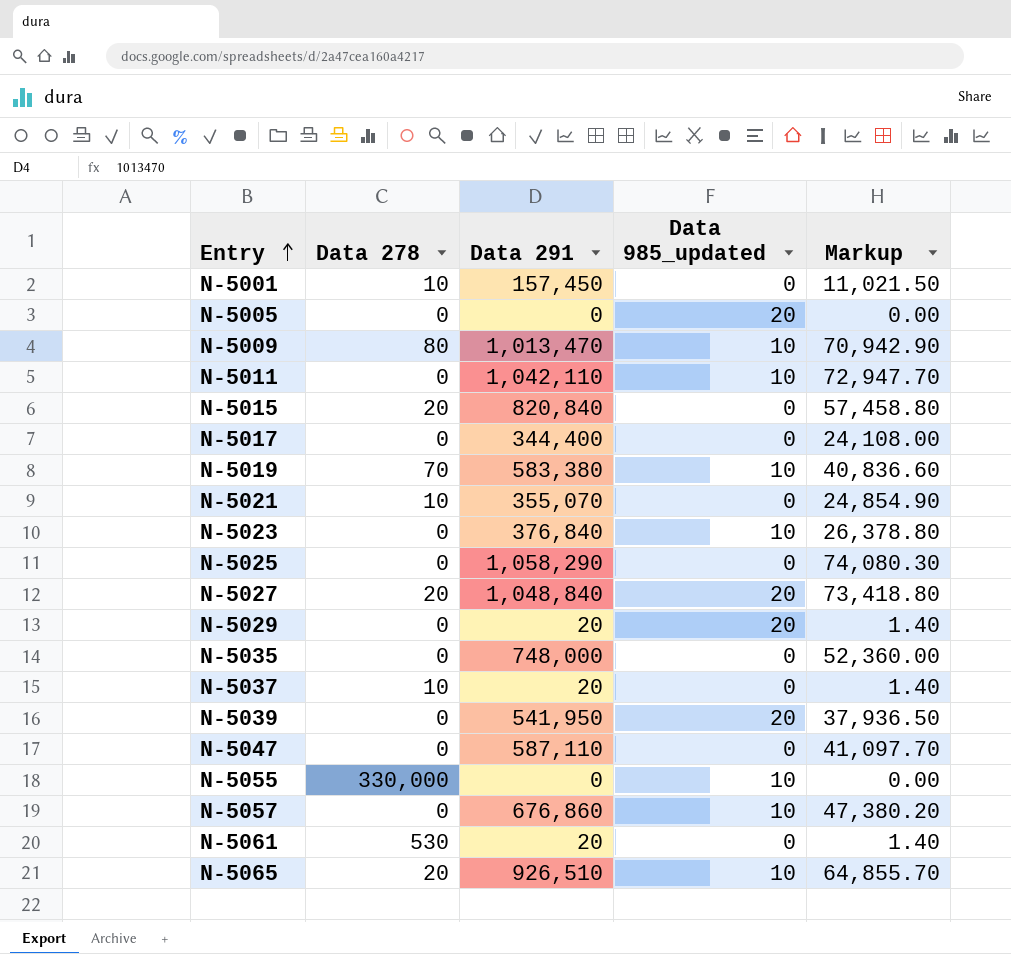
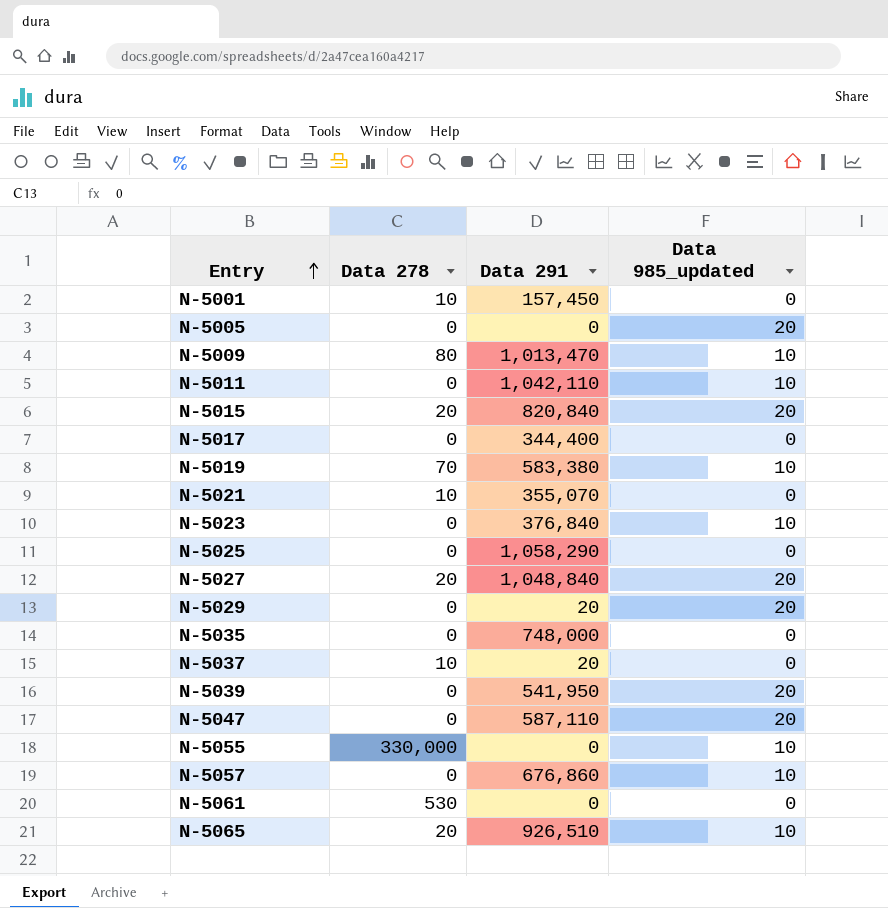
column Markup | formula: [Data 291] * 0.07 -> none
N-5015 | Data 985_updated: 0 -> 20
N-5047 | Data 985_updated: 0 -> 20
N-5061 | Data 291: 20 -> 0

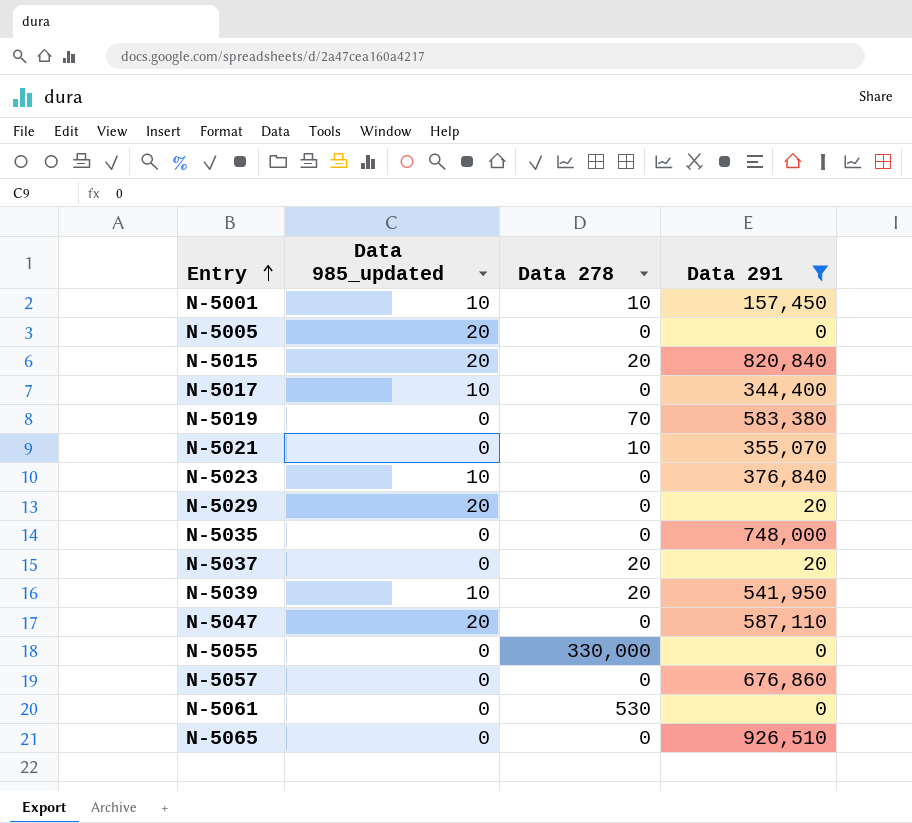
filter: none -> Data 291 <= 926,510
column Data 985_updated | position: 4 -> 2
N-5001 | Data 985_updated: 0 -> 10
N-5017 | Data 985_updated: 0 -> 10
N-5019 | Data 985_updated: 10 -> 0
N-5037 | Data 278: 10 -> 20
N-5039 | Data 985_updated: 20 -> 10
N-5039 | Data 278: 0 -> 20
N-5055 | Data 985_updated: 10 -> 0
N-5057 | Data 985_updated: 10 -> 0
N-5065 | Data 985_updated: 10 -> 0
N-5065 | Data 278: 20 -> 0

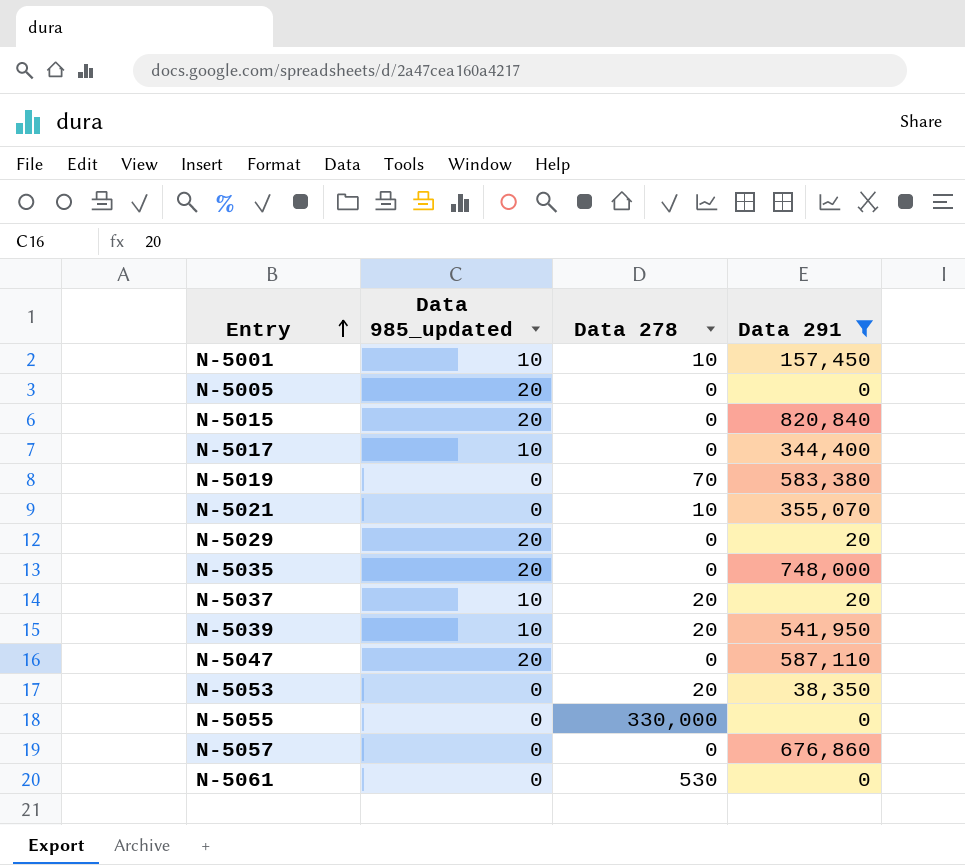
row N-5023: 10 | 0 | 376,840 -> none
row N-5065: 0 | 0 | 926,510 -> none
N-5015 | Data 278: 20 -> 0
N-5035 | Data 985_updated: 0 -> 20
N-5037 | Data 985_updated: 0 -> 10
row N-5053: none -> 0 | 20 | 38,350

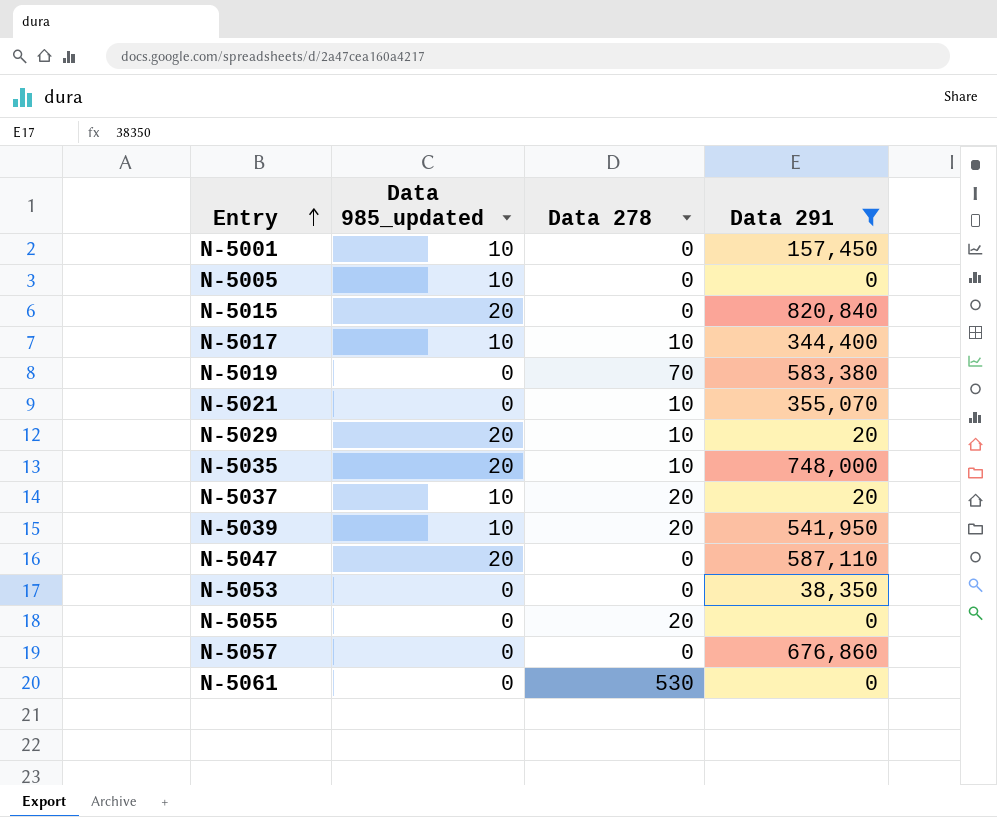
N-5001 | Data 278: 10 -> 0
N-5005 | Data 985_updated: 20 -> 10
N-5017 | Data 278: 0 -> 10
N-5029 | Data 278: 0 -> 10
N-5035 | Data 278: 0 -> 10
N-5053 | Data 278: 20 -> 0
N-5055 | Data 278: 330,000 -> 20

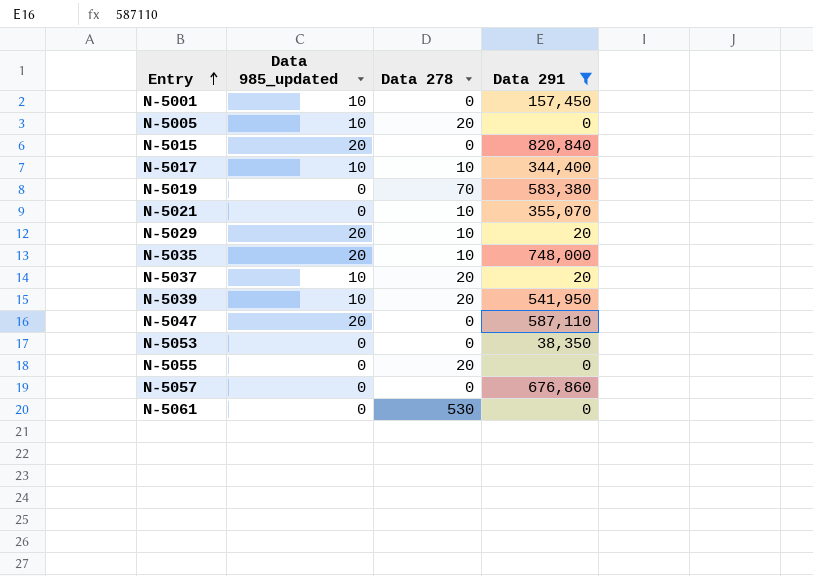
N-5005 | Data 278: 0 -> 20

